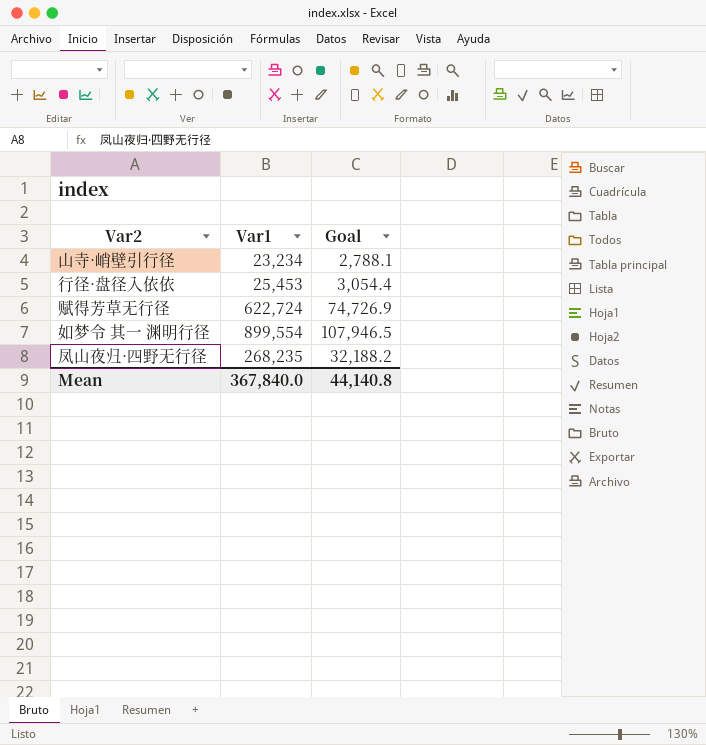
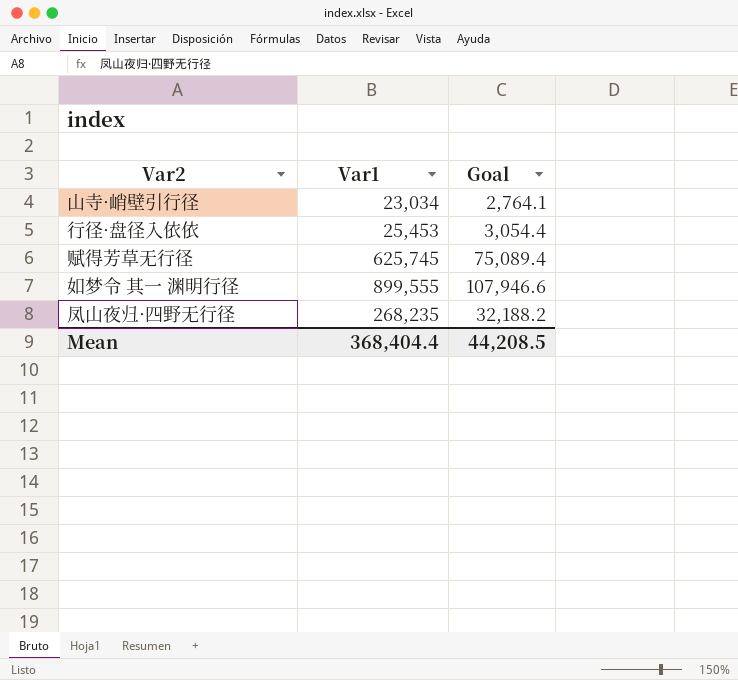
山寺·峭壁引行径 | Var1: 23,234 -> 23,034
山寺·峭壁引行径 | Goal: 2,788.1 -> 2,764.1
赋得芳草无行径 | Var1: 622,724 -> 625,745
赋得芳草无行径 | Goal: 74,726.9 -> 75,089.4
如梦令 其一 渊明行径 | Var1: 899,554 -> 899,555
如梦令 其一 渊明行径 | Goal: 107,946.5 -> 107,946.6
Mean | Var1: 367,840.0 -> 368,404.4
Mean | Goal: 44,140.8 -> 44,208.5

